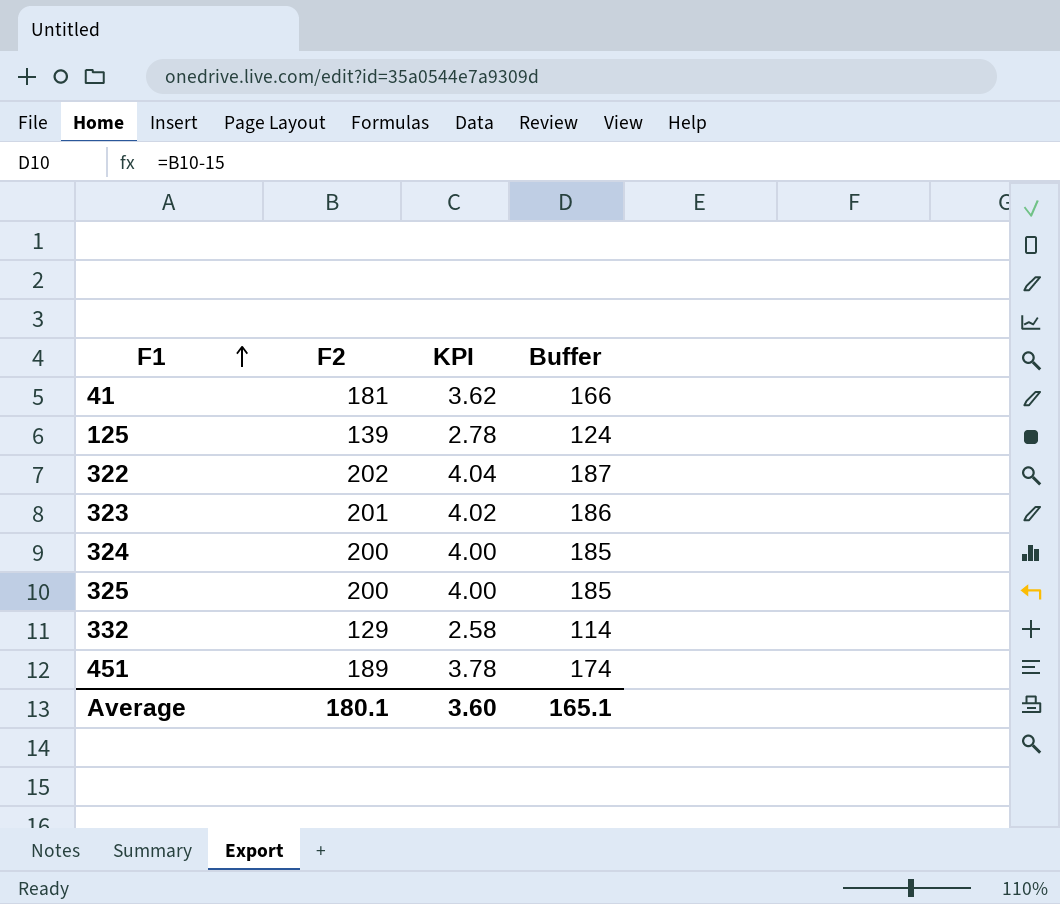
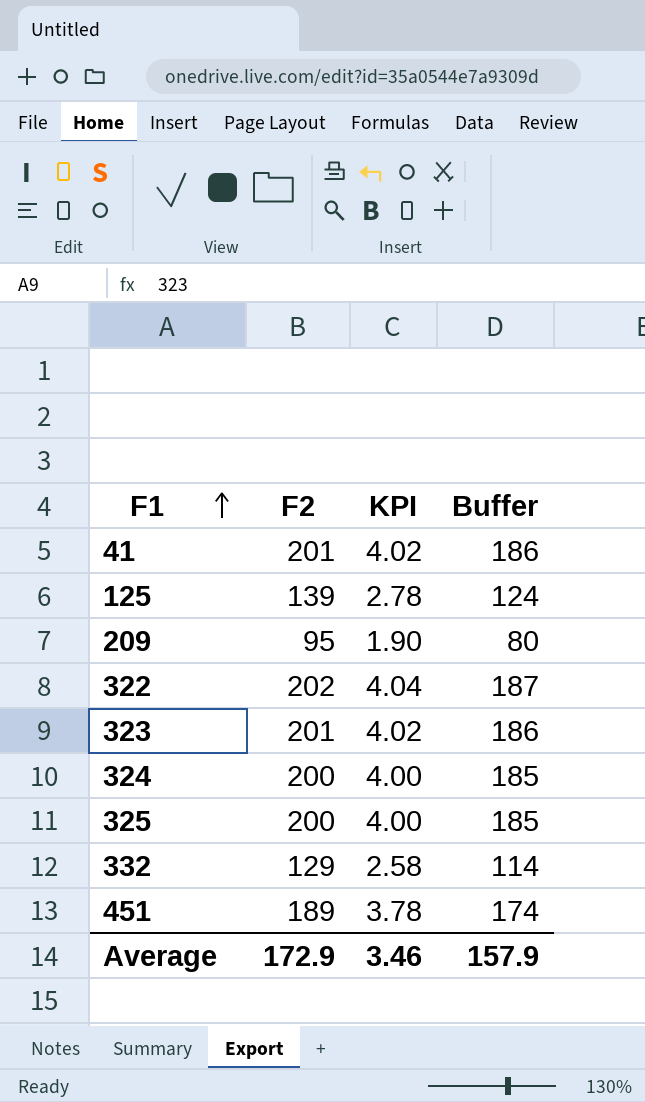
41 | F2: 181 -> 201
41 | KPI: 3.62 -> 4.02
41 | Buffer: 166 -> 186
row 209: none -> 95 | 1.90 | 80
Average | F2: 180.1 -> 172.9
Average | KPI: 3.60 -> 3.46
Average | Buffer: 165.1 -> 157.9

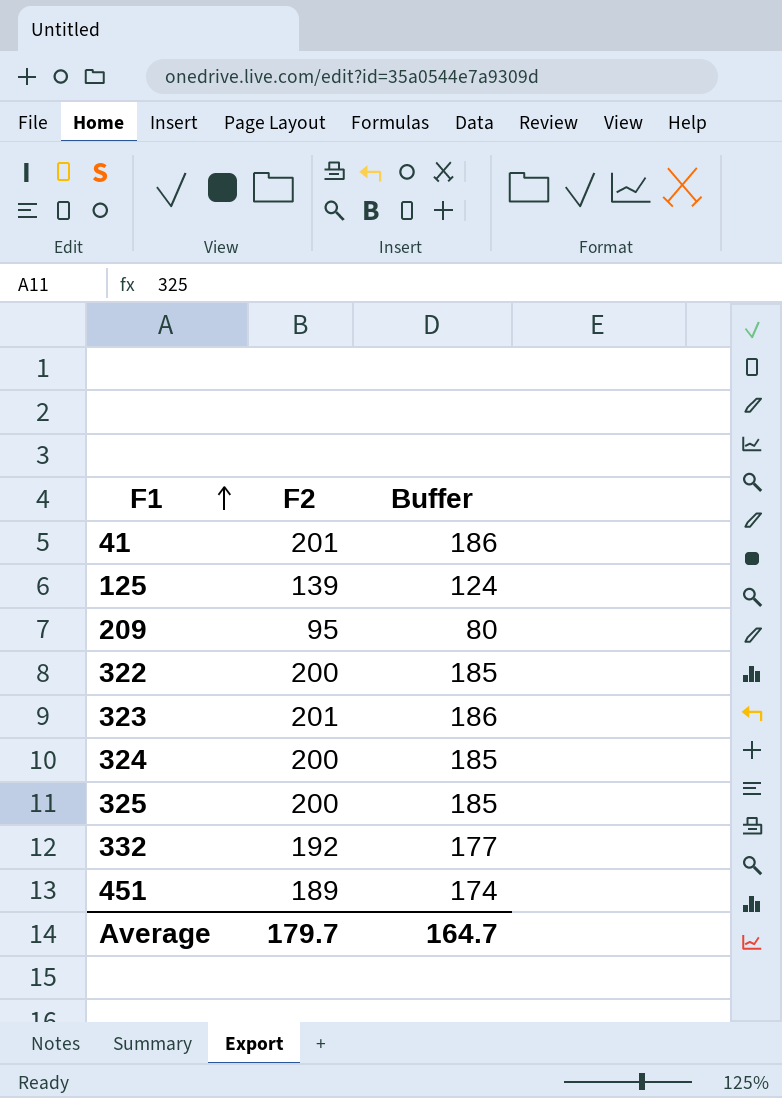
column KPI | formula: [F2] * 0.02 -> none
322 | F2: 202 -> 200
322 | Buffer: 187 -> 185
332 | F2: 129 -> 192
332 | Buffer: 114 -> 177
Average | F2: 172.9 -> 179.7
Average | Buffer: 157.9 -> 164.7

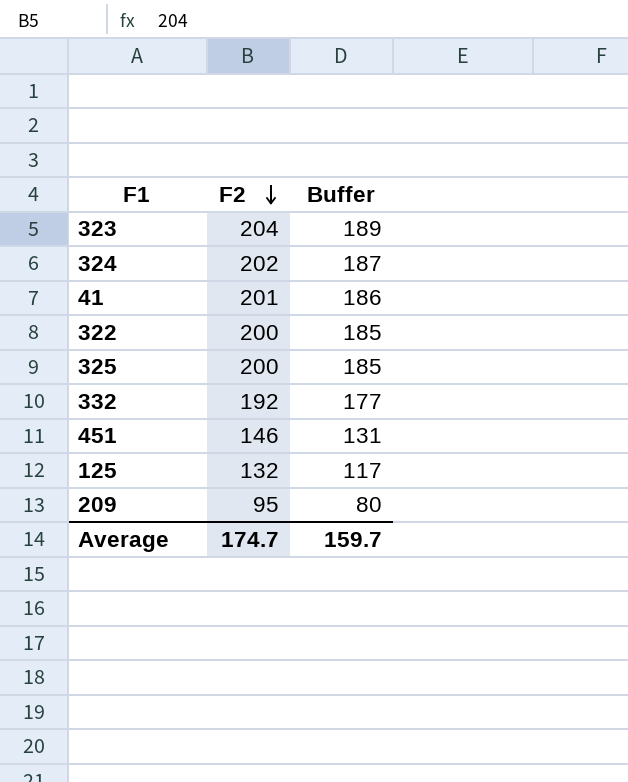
row order: F1 ascending -> F2 descending
323 | F2: 201 -> 204
323 | Buffer: 186 -> 189
324 | F2: 200 -> 202
324 | Buffer: 185 -> 187
451 | F2: 189 -> 146
451 | Buffer: 174 -> 131
125 | F2: 139 -> 132
125 | Buffer: 124 -> 117
Average | F2: 179.7 -> 174.7
Average | Buffer: 164.7 -> 159.7

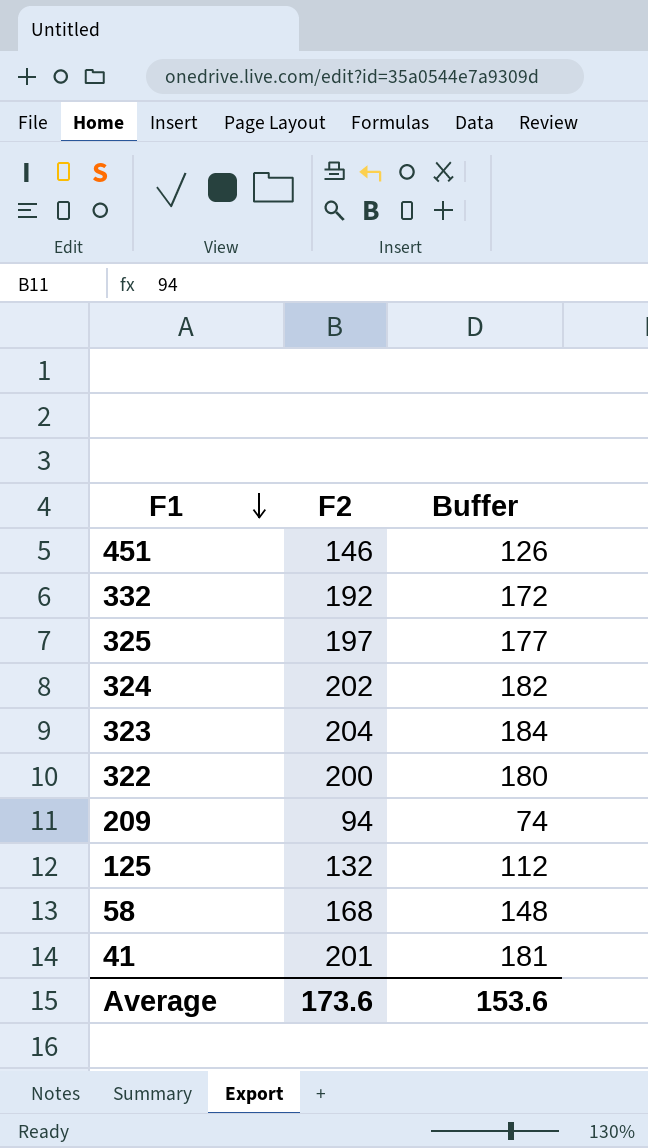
row order: F2 descending -> F1 descending
column Buffer | formula: [F2] - 15 -> [F2] - 20
325 | F2: 200 -> 197
209 | F2: 95 -> 94
row 58: none -> 168 | 148
Average | F2: 174.7 -> 173.6
Average | Buffer: 159.7 -> 153.6

